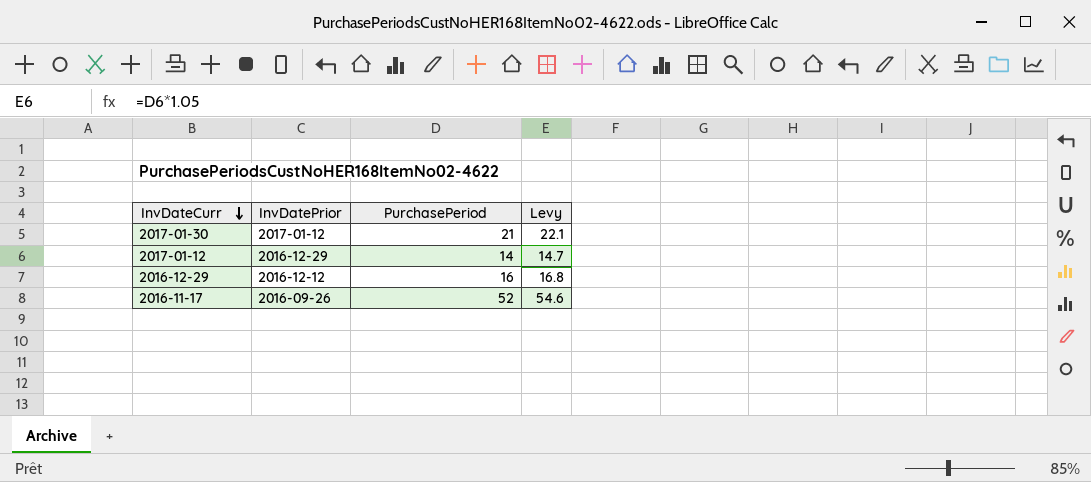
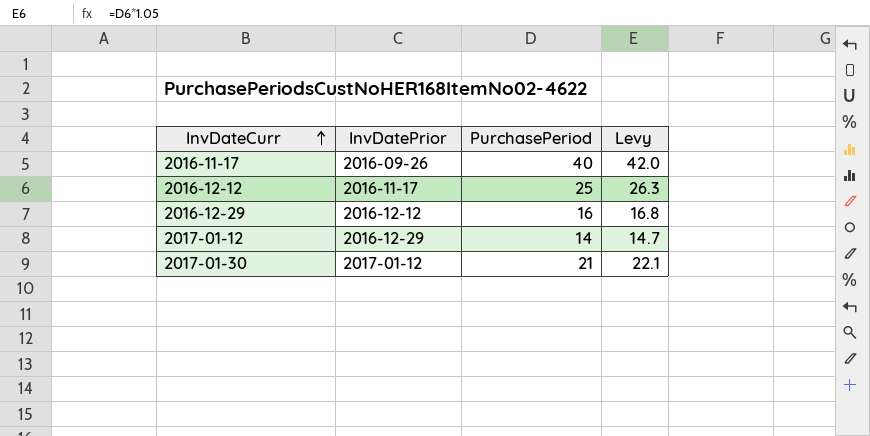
row order: InvDateCurr descending -> InvDateCurr ascending
2016-11-17 | PurchasePeriod: 52 -> 40
2016-11-17 | Levy: 54.6 -> 42.0
row 2016-12-12: none -> 2016-11-17 | 25 | 26.3

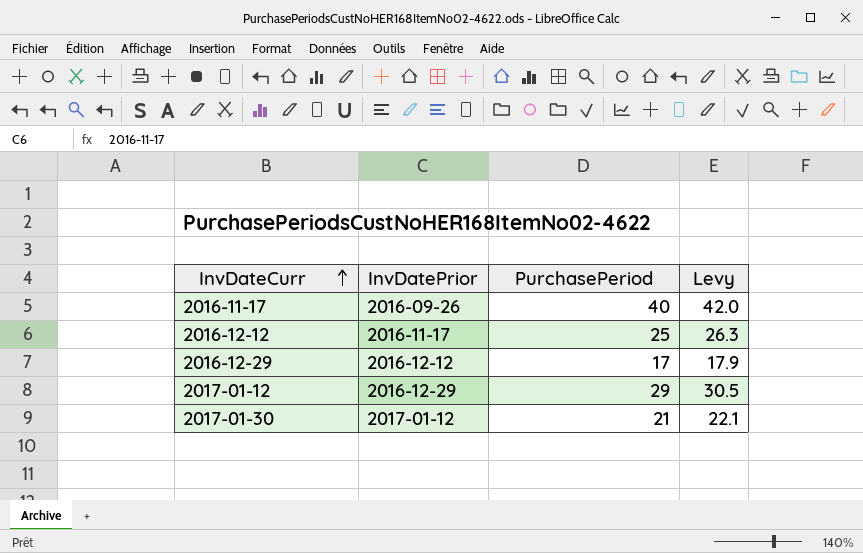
2016-12-29 | PurchasePeriod: 16 -> 17
2016-12-29 | Levy: 16.8 -> 17.9
2017-01-12 | PurchasePeriod: 14 -> 29
2017-01-12 | Levy: 14.7 -> 30.5

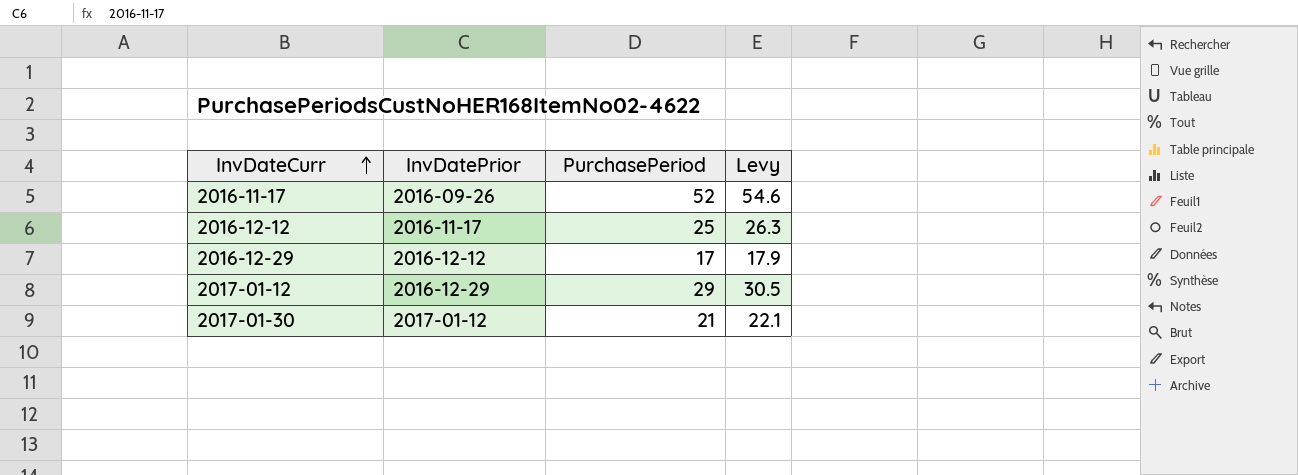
2016-11-17 | PurchasePeriod: 40 -> 52
2016-11-17 | Levy: 42.0 -> 54.6

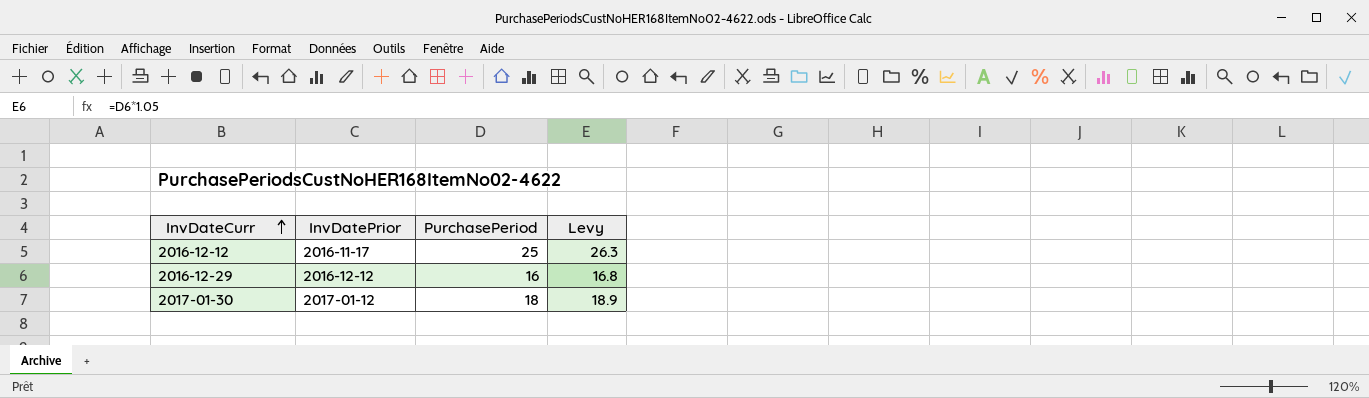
row 2016-11-17: 2016-09-26 | 52 | 54.6 -> none
row 2017-01-12: 2016-12-29 | 29 | 30.5 -> none
2016-12-29 | PurchasePeriod: 17 -> 16
2016-12-29 | Levy: 17.9 -> 16.8
2017-01-30 | PurchasePeriod: 21 -> 18
2017-01-30 | Levy: 22.1 -> 18.9

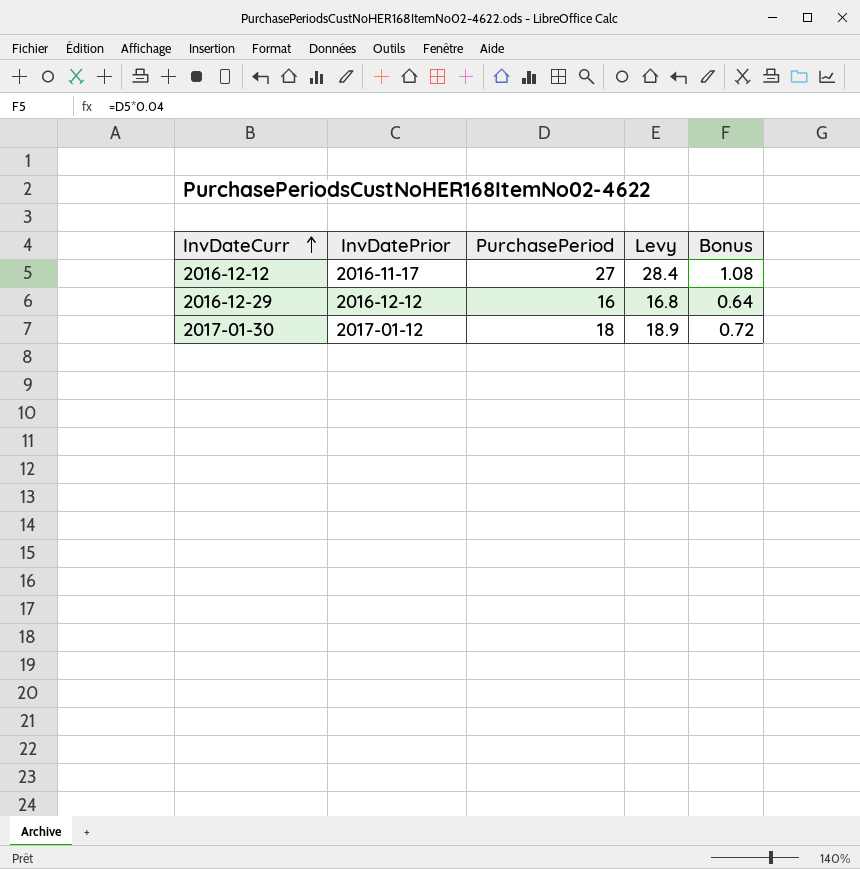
column Bonus | formula: none -> [PurchasePeriod] * 0.04
2016-12-12 | PurchasePeriod: 25 -> 27
2016-12-12 | Levy: 26.3 -> 28.4

